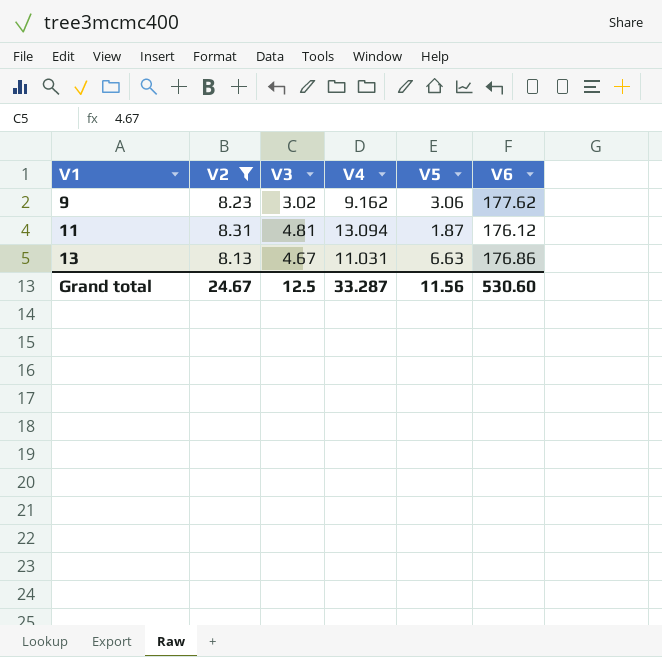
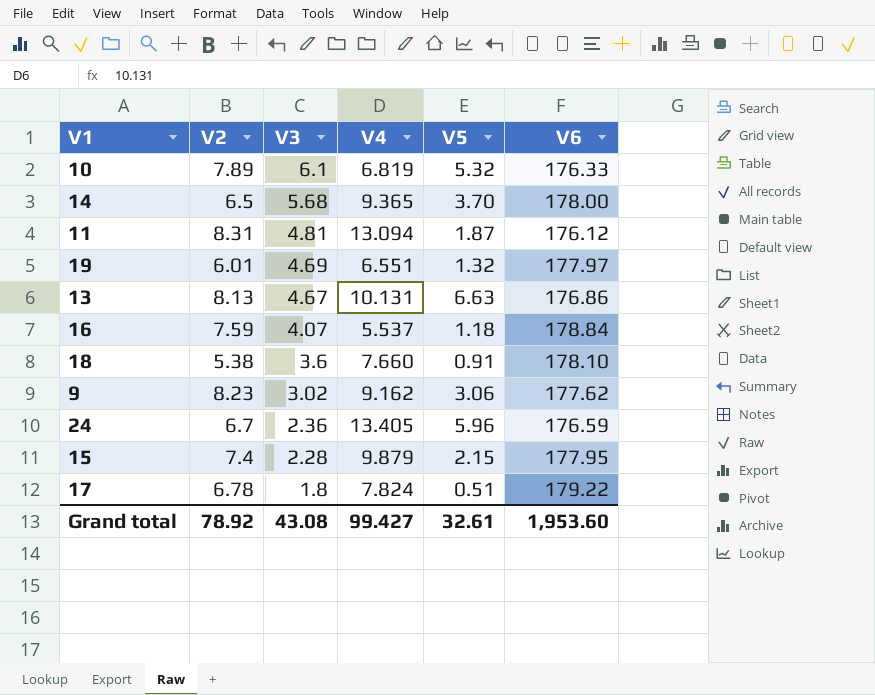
filter: V2 >= 8.13 -> none
row order: V1 ascending -> V3 descending
13 | V4: 11.031 -> 10.131
Grand total | V2: 24.67 -> 78.92
Grand total | V3: 12.5 -> 43.08
Grand total | V4: 33.287 -> 99.427
Grand total | V5: 11.56 -> 32.61
Grand total | V6: 530.60 -> 1,953.60

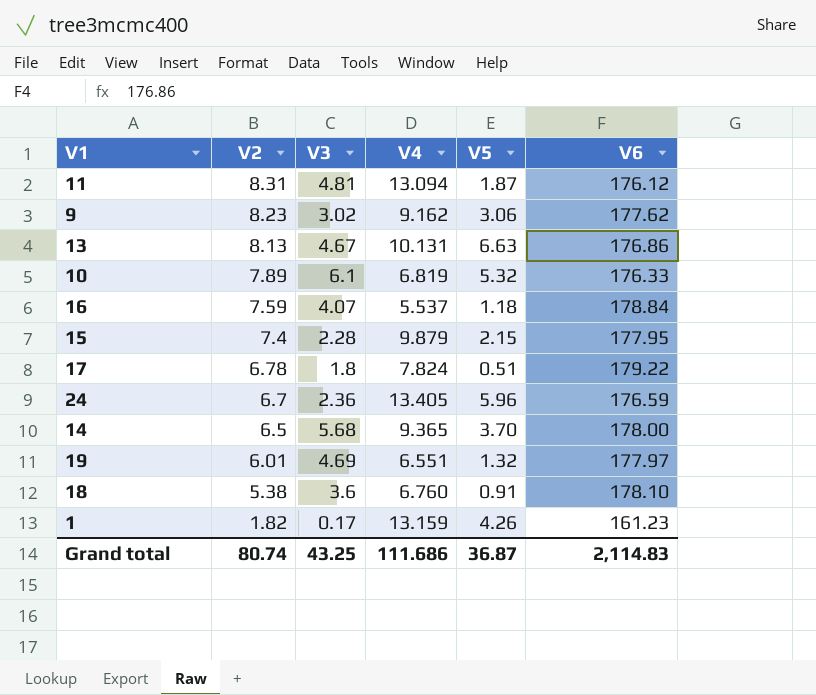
row order: V3 descending -> V2 descending
18 | V4: 7.660 -> 6.760
row 1: none -> 1.82 | 0.17 | 13.159 | 4.26 | 161.23
Grand total | V2: 78.92 -> 80.74
Grand total | V3: 43.08 -> 43.25
Grand total | V4: 99.427 -> 111.686
Grand total | V5: 32.61 -> 36.87
Grand total | V6: 1,953.60 -> 2,114.83

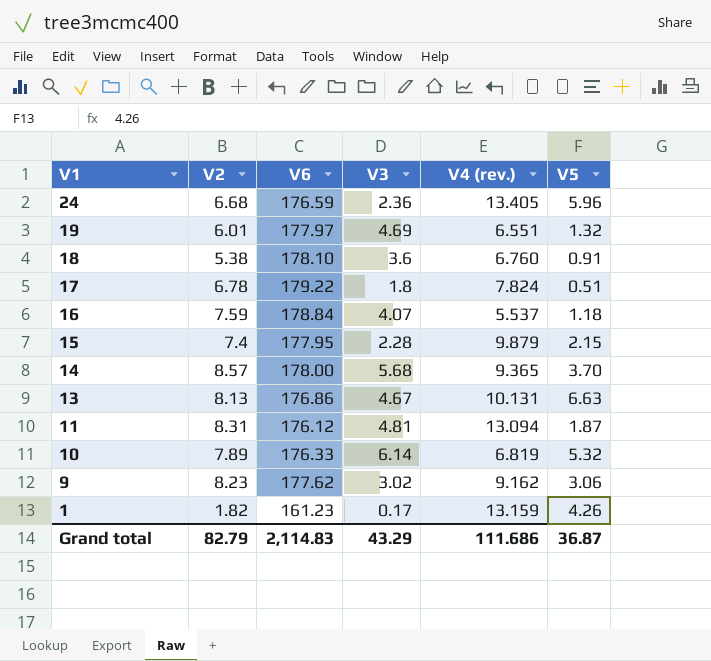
row order: V2 descending -> V1 descending
column V6 | position: 6 -> 3
column name: V4 -> V4 (rev.)
24 | V2: 6.7 -> 6.68
14 | V2: 6.5 -> 8.57
10 | V3: 6.1 -> 6.14
Grand total | V2: 80.74 -> 82.79
Grand total | V3: 43.25 -> 43.29

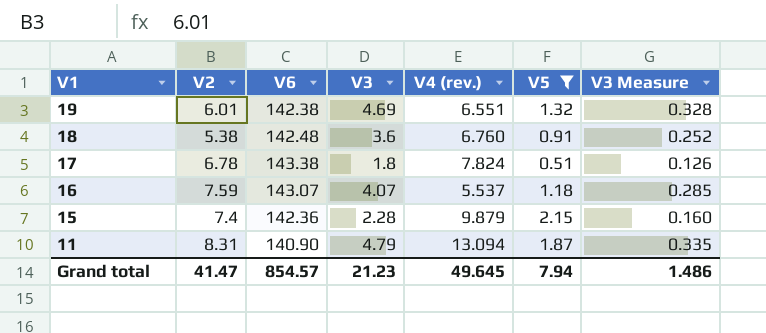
filter: none -> V5 <= 2.15
column V3 Measure | formula: none -> [V3] * 0.07
19 | V6: 177.97 -> 142.38
18 | V6: 178.10 -> 142.48
17 | V6: 179.22 -> 143.38
16 | V6: 178.84 -> 143.07
15 | V6: 177.95 -> 142.36
11 | V6: 176.12 -> 140.90
11 | V3: 4.81 -> 4.79
Grand total | V2: 82.79 -> 41.47
Grand total | V6: 2,114.83 -> 854.57
Grand total | V3: 43.29 -> 21.23
Grand total | V4 (rev.): 111.686 -> 49.645
Grand total | V5: 36.87 -> 7.94

